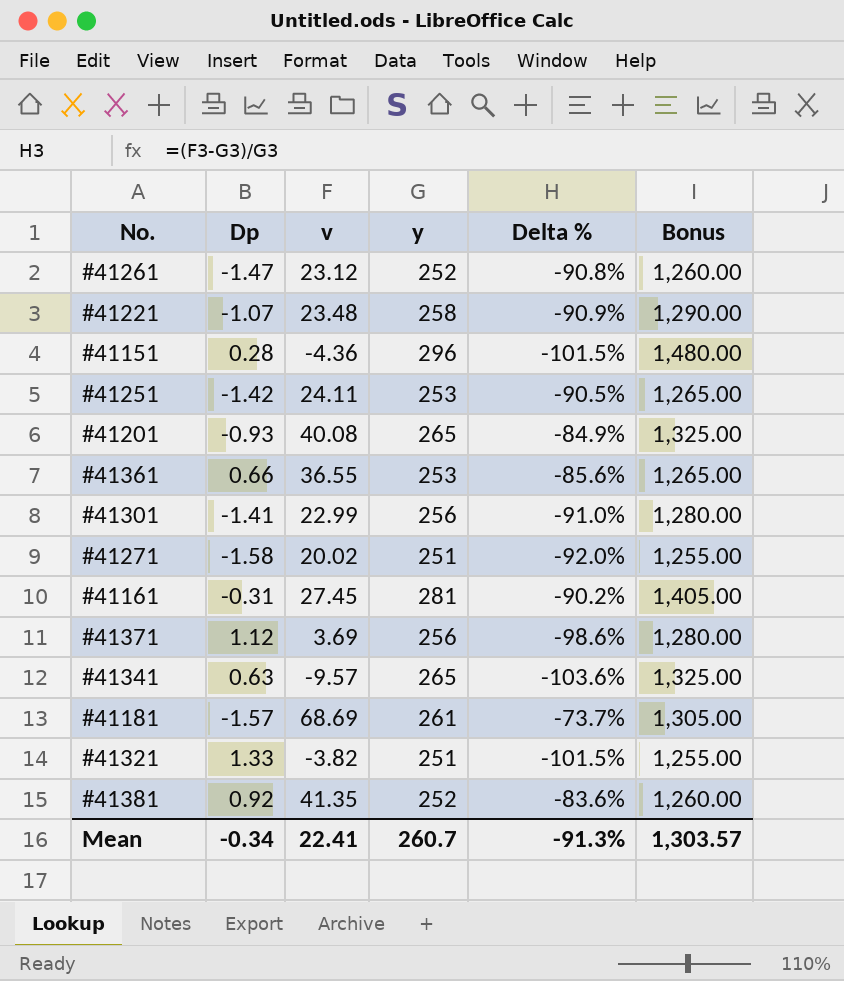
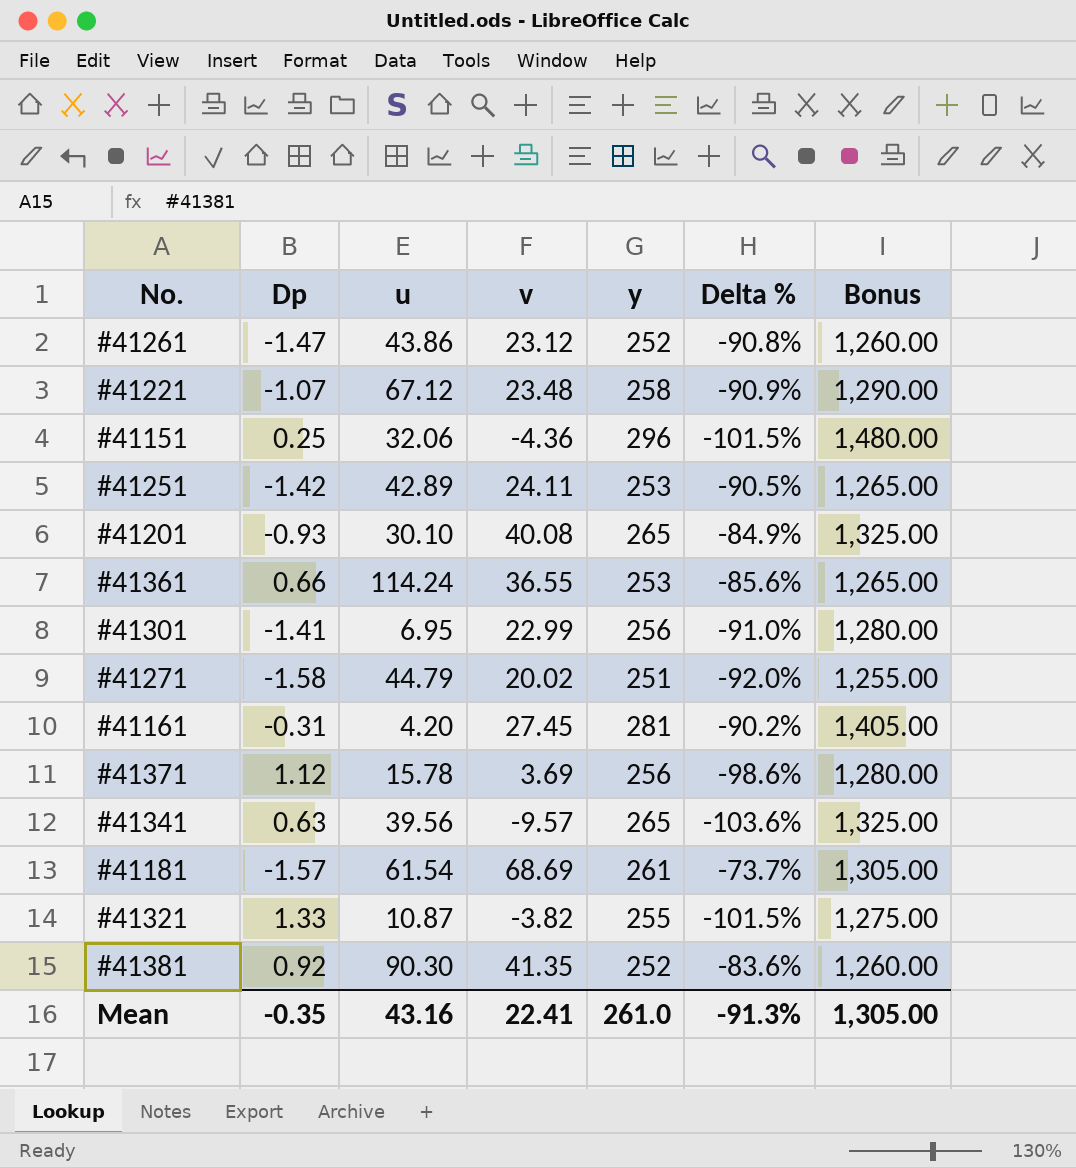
column u | position: none -> 3
#41151 | Dp: 0.28 -> 0.25
#41321 | y: 251 -> 255
#41321 | Bonus: 1,255.00 -> 1,275.00
Mean | Dp: -0.34 -> -0.35
Mean | y: 260.7 -> 261.0
Mean | Bonus: 1,303.57 -> 1,305.00

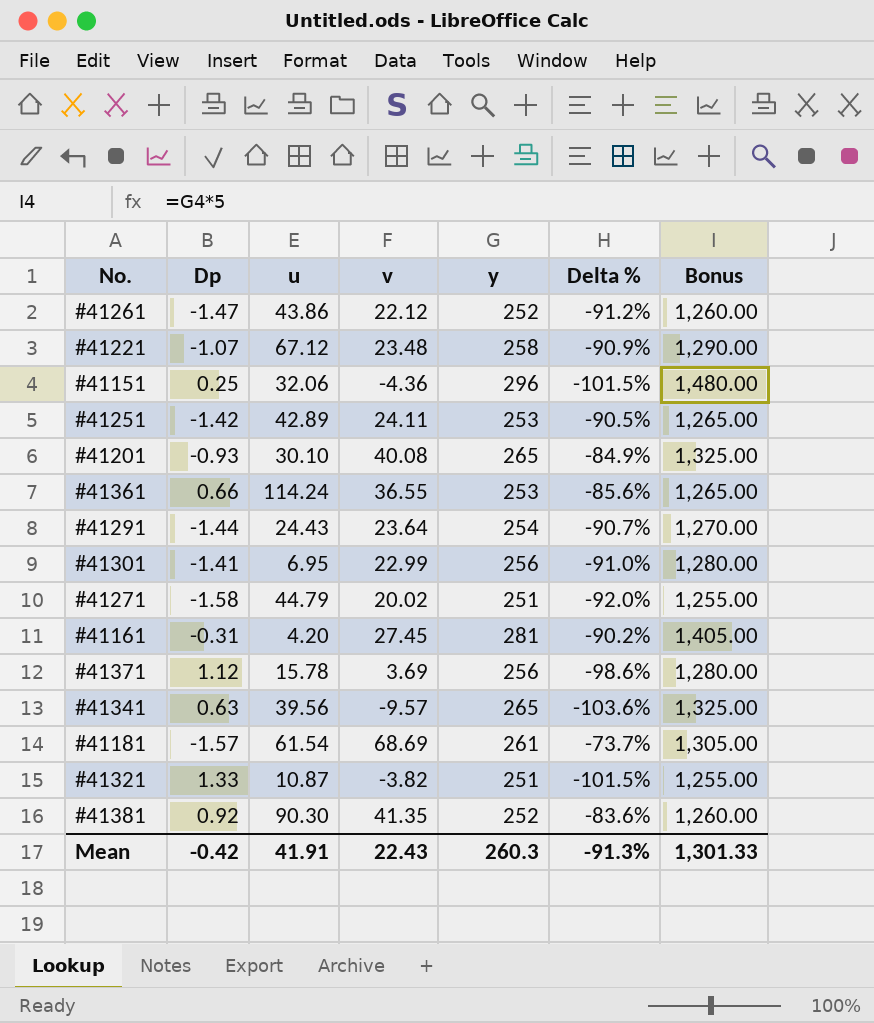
#41261 | v: 23.12 -> 22.12
#41261 | Delta %: -90.8% -> -91.2%
row #41291: none -> -1.44 | 24.43 | 23.64 | 254 | -90.7% | 1,270.00
#41321 | y: 255 -> 251
#41321 | Bonus: 1,275.00 -> 1,255.00
Mean | Dp: -0.35 -> -0.42
Mean | u: 43.16 -> 41.91
Mean | v: 22.41 -> 22.43
Mean | y: 261.0 -> 260.3
Mean | Bonus: 1,305.00 -> 1,301.33

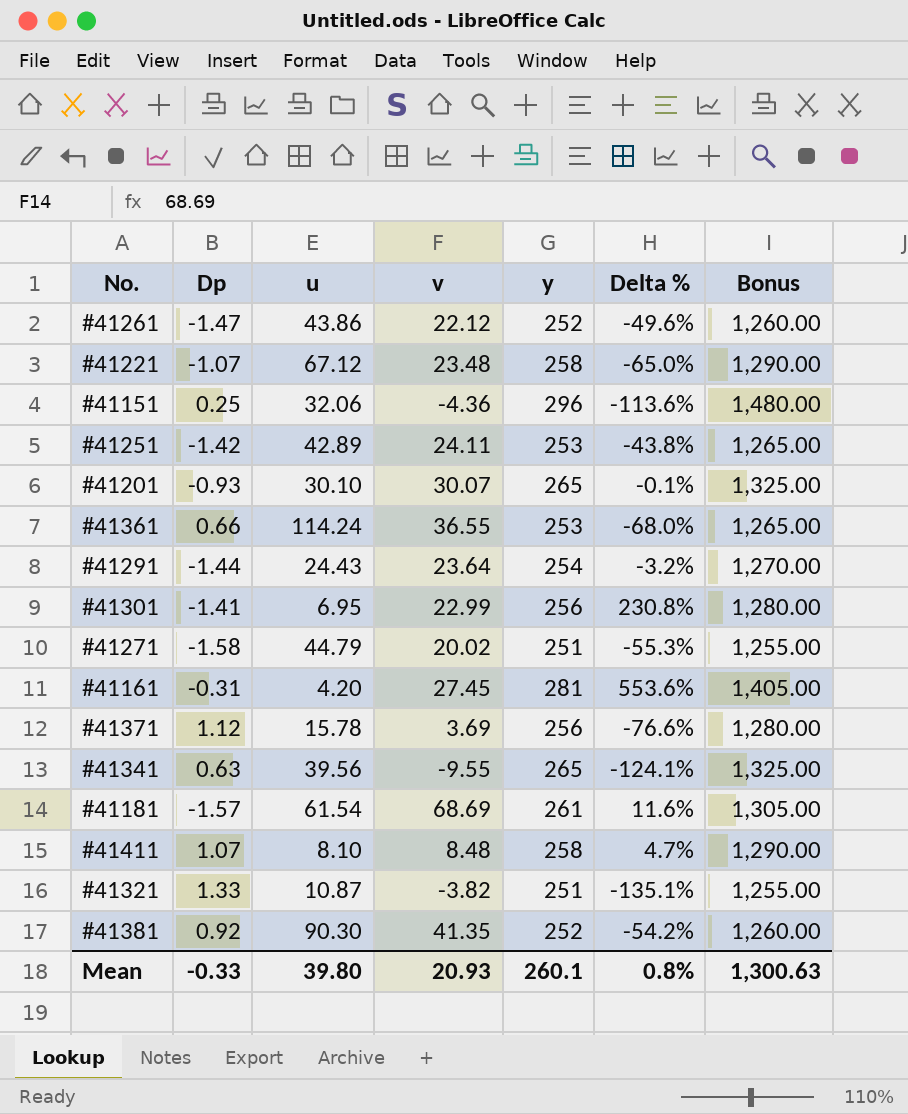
column Delta % | formula: ([v] - [y]) / [y] -> ([v] - [u]) / [u]
#41201 | v: 40.08 -> 30.07
#41341 | v: -9.57 -> -9.55
row #41411: none -> 1.07 | 8.10 | 8.48 | 258 | 4.7% | 1,290.00
Mean | Dp: -0.42 -> -0.33
Mean | u: 41.91 -> 39.80
Mean | v: 22.43 -> 20.93
Mean | y: 260.3 -> 260.1
Mean | Delta %: -91.3% -> 0.8%
Mean | Bonus: 1,301.33 -> 1,300.63

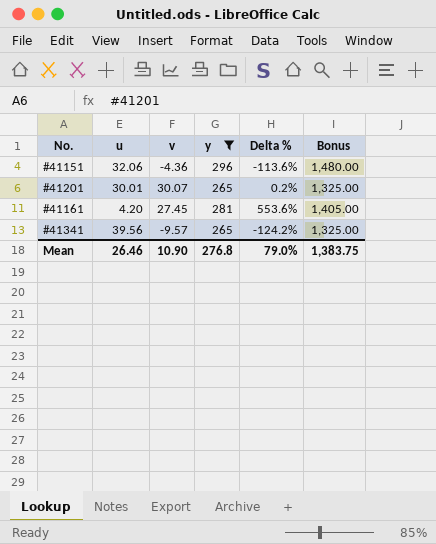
filter: none -> y >= 265
column Dp | position: 2 -> none
#41201 | u: 30.10 -> 30.01
#41201 | Delta %: -0.1% -> 0.2%
#41341 | v: -9.55 -> -9.57
#41341 | Delta %: -124.1% -> -124.2%
Mean | u: 39.80 -> 26.46
Mean | v: 20.93 -> 10.90
Mean | y: 260.1 -> 276.8
Mean | Delta %: 0.8% -> 79.0%
Mean | Bonus: 1,300.63 -> 1,383.75

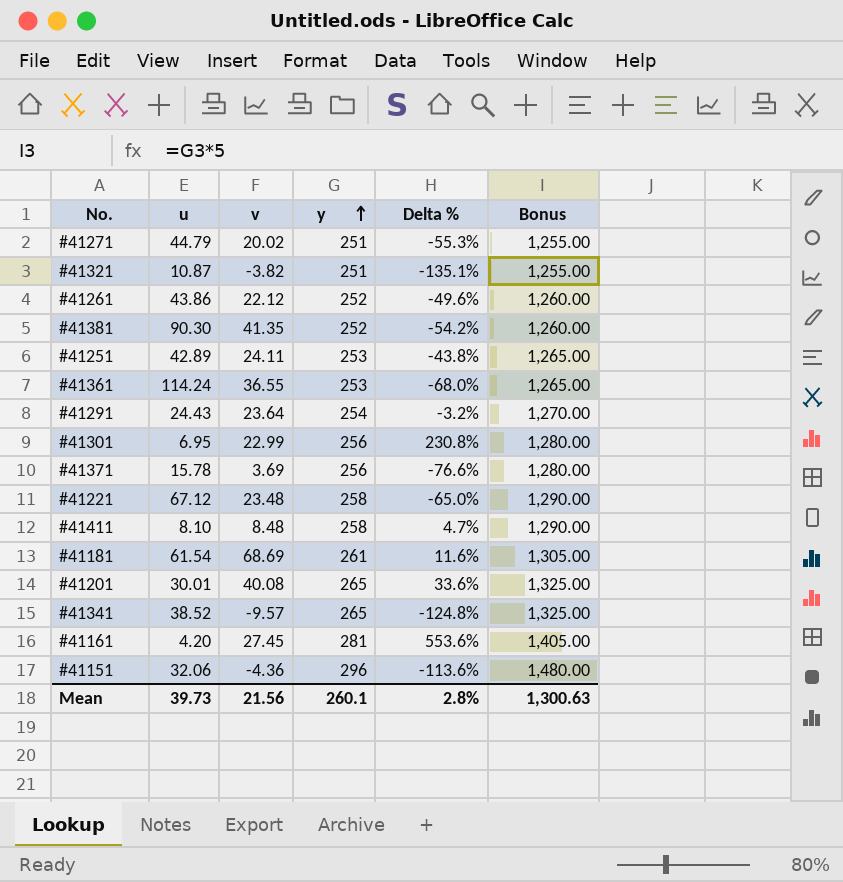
filter: y >= 265 -> none
row order: none -> y ascending
#41201 | v: 30.07 -> 40.08
#41201 | Delta %: 0.2% -> 33.6%
#41341 | u: 39.56 -> 38.52
#41341 | Delta %: -124.2% -> -124.8%
Mean | u: 26.46 -> 39.73
Mean | v: 10.90 -> 21.56
Mean | y: 276.8 -> 260.1
Mean | Delta %: 79.0% -> 2.8%
Mean | Bonus: 1,383.75 -> 1,300.63

